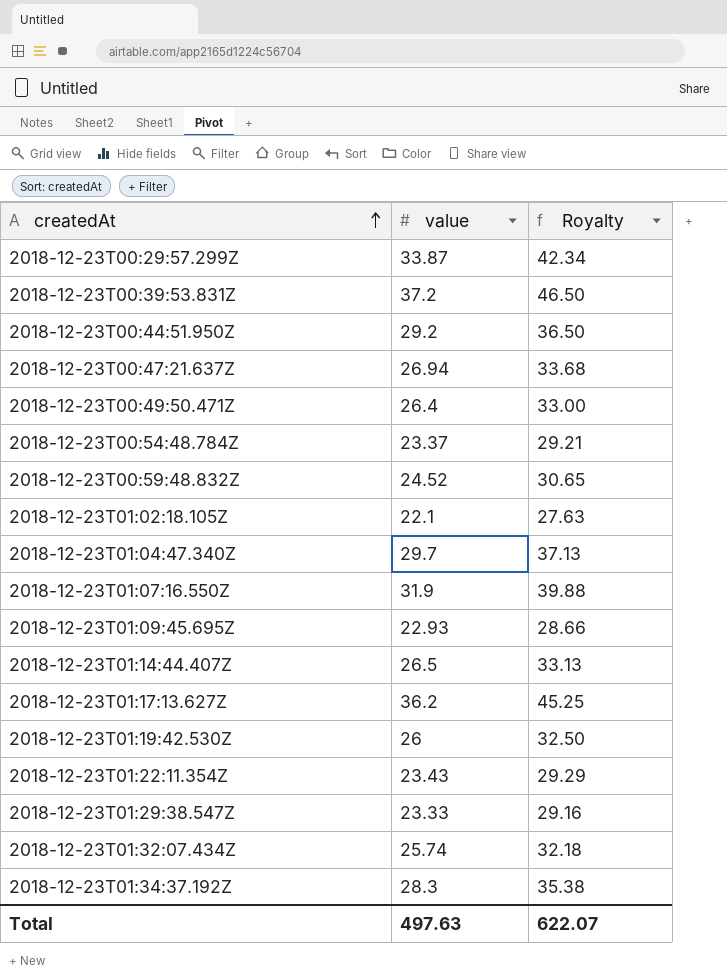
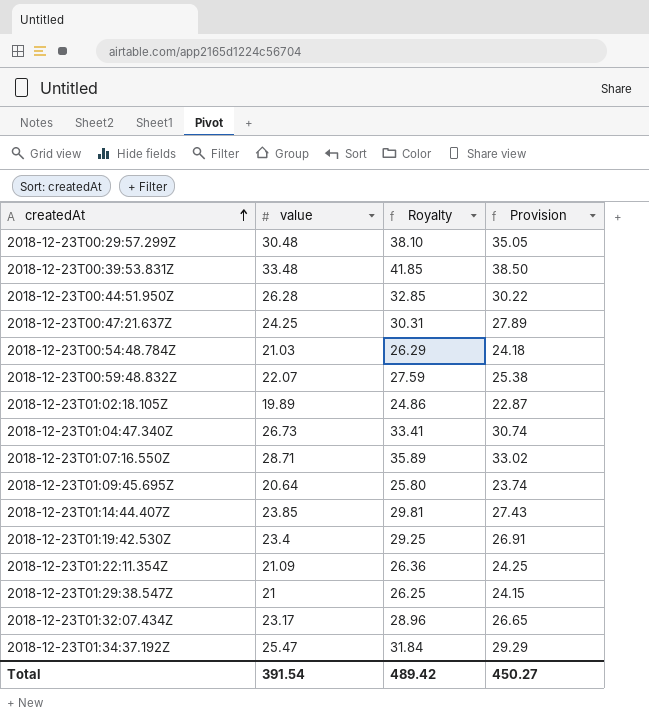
column Provision | formula: none -> [value] * 1.15
row 2018-12-23T00:49:50.471Z: 26.4 | 33.00 -> none
row 2018-12-23T01:17:13.627Z: 36.2 | 45.25 -> none
2018-12-23T00:29:57.299Z | value: 33.87 -> 30.48
2018-12-23T00:29:57.299Z | Royalty: 42.34 -> 38.10
2018-12-23T00:39:53.831Z | value: 37.2 -> 33.48
2018-12-23T00:39:53.831Z | Royalty: 46.50 -> 41.85
2018-12-23T00:44:51.950Z | value: 29.2 -> 26.28
2018-12-23T00:44:51.950Z | Royalty: 36.50 -> 32.85
2018-12-23T00:47:21.637Z | value: 26.94 -> 24.25
2018-12-23T00:47:21.637Z | Royalty: 33.68 -> 30.31
2018-12-23T00:54:48.784Z | value: 23.37 -> 21.03
2018-12-23T00:54:48.784Z | Royalty: 29.21 -> 26.29
2018-12-23T00:59:48.832Z | value: 24.52 -> 22.07
2018-12-23T00:59:48.832Z | Royalty: 30.65 -> 27.59
2018-12-23T01:02:18.105Z | value: 22.1 -> 19.89
2018-12-23T01:02:18.105Z | Royalty: 27.63 -> 24.86
2018-12-23T01:04:47.340Z | value: 29.7 -> 26.73
2018-12-23T01:04:47.340Z | Royalty: 37.13 -> 33.41
2018-12-23T01:07:16.550Z | value: 31.9 -> 28.71
2018-12-23T01:07:16.550Z | Royalty: 39.88 -> 35.89
2018-12-23T01:09:45.695Z | value: 22.93 -> 20.64
2018-12-23T01:09:45.695Z | Royalty: 28.66 -> 25.80
2018-12-23T01:14:44.407Z | value: 26.5 -> 23.85
2018-12-23T01:14:44.407Z | Royalty: 33.13 -> 29.81
2018-12-23T01:19:42.530Z | value: 26 -> 23.4
2018-12-23T01:19:42.530Z | Royalty: 32.50 -> 29.25
2018-12-23T01:22:11.354Z | value: 23.43 -> 21.09
2018-12-23T01:22:11.354Z | Royalty: 29.29 -> 26.36
2018-12-23T01:29:38.547Z | value: 23.33 -> 21
2018-12-23T01:29:38.547Z | Royalty: 29.16 -> 26.25
2018-12-23T01:32:07.434Z | value: 25.74 -> 23.17
2018-12-23T01:32:07.434Z | Royalty: 32.18 -> 28.96
2018-12-23T01:34:37.192Z | value: 28.3 -> 25.47
2018-12-23T01:34:37.192Z | Royalty: 35.38 -> 31.84
Total | value: 497.63 -> 391.54
Total | Royalty: 622.07 -> 489.42

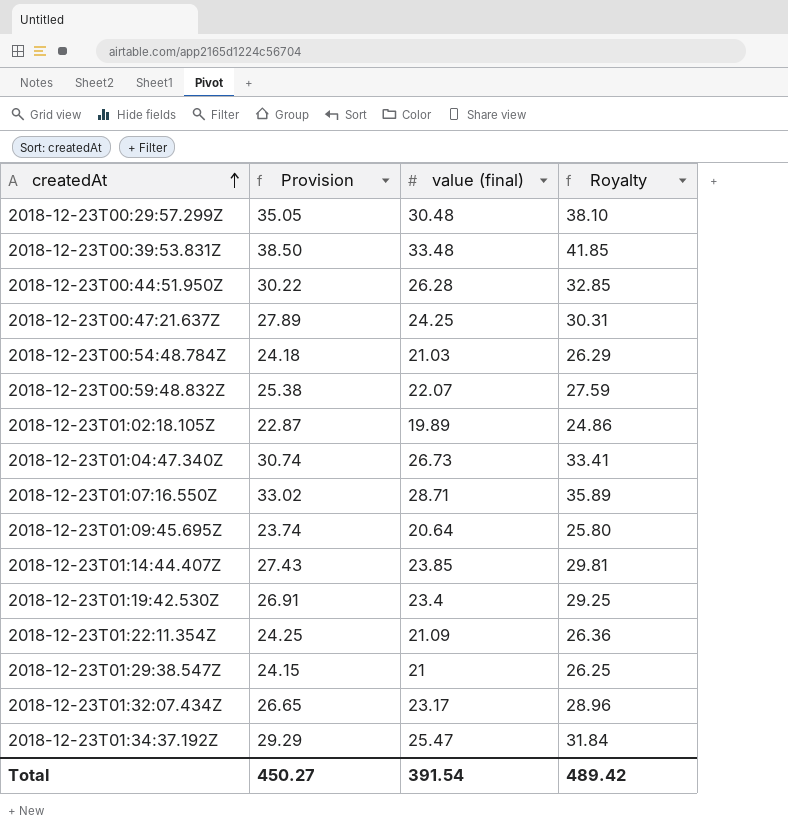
column Provision | position: 4 -> 2
column name: value -> value (final)

